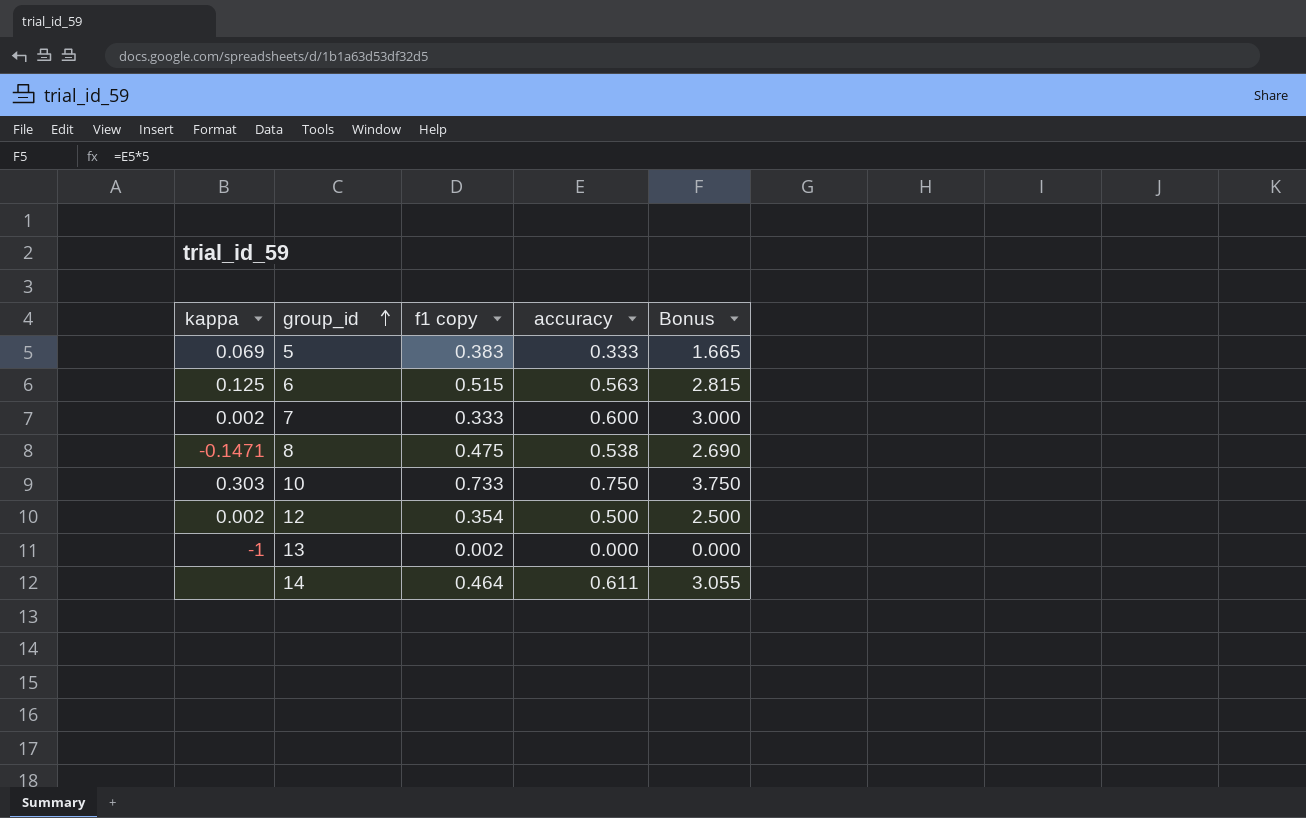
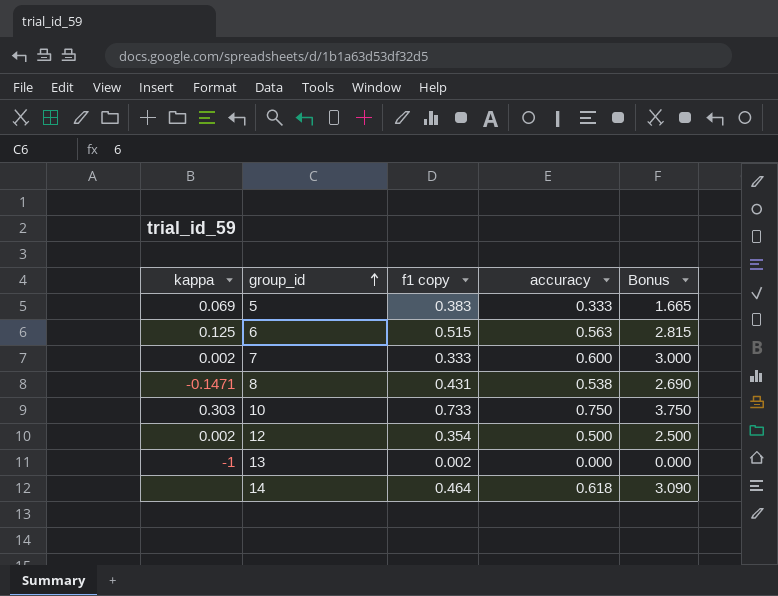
8 | f1 copy: 0.475 -> 0.431
14 | accuracy: 0.611 -> 0.618
14 | Bonus: 3.055 -> 3.090

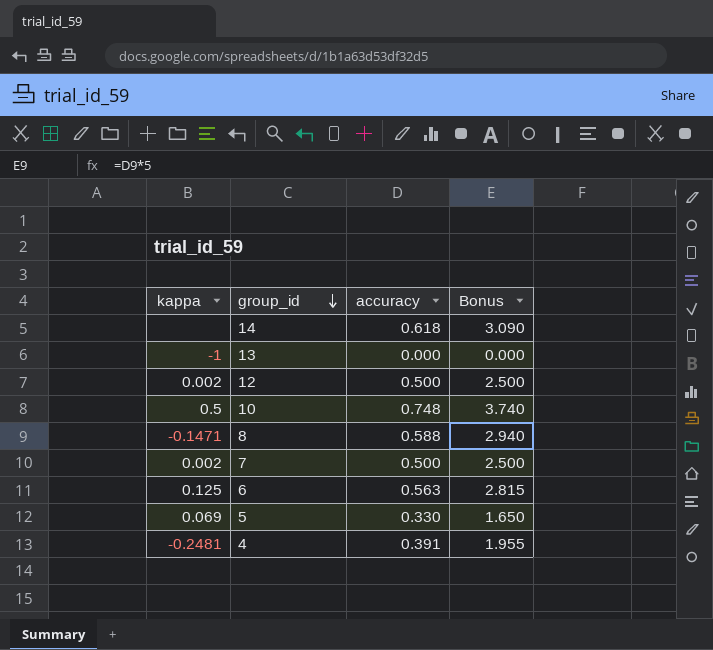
row order: group_id ascending -> group_id descending
column f1 copy | position: 3 -> none
10 | kappa: 0.303 -> 0.5
10 | accuracy: 0.750 -> 0.748
10 | Bonus: 3.750 -> 3.740
8 | accuracy: 0.538 -> 0.588
8 | Bonus: 2.690 -> 2.940
7 | accuracy: 0.600 -> 0.500
7 | Bonus: 3.000 -> 2.500
5 | accuracy: 0.333 -> 0.330
5 | Bonus: 1.665 -> 1.650
row 4: none -> -0.2481 | 0.391 | 1.955

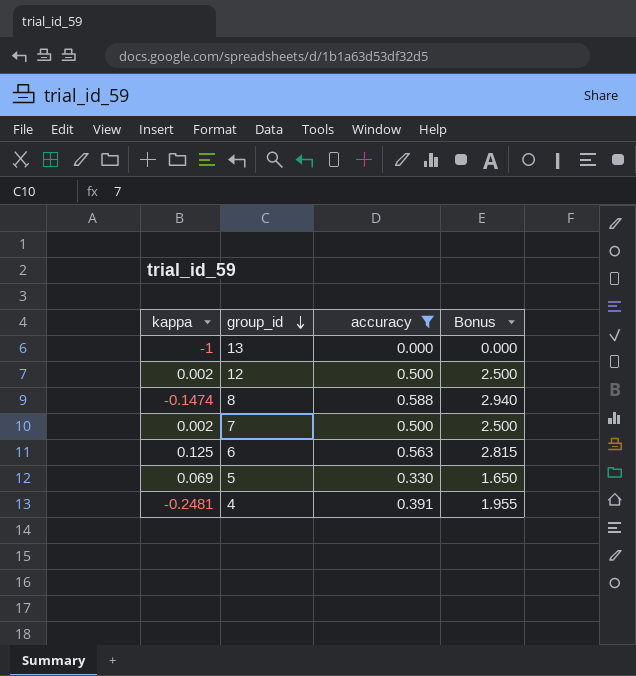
filter: none -> accuracy <= 0.588
8 | kappa: -0.1471 -> -0.1474

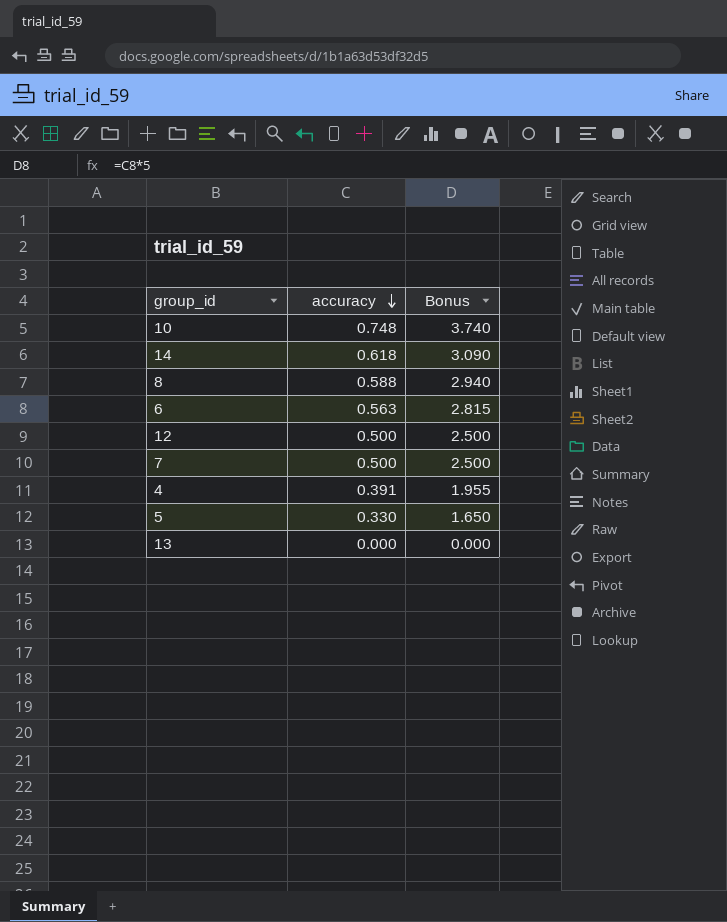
filter: accuracy <= 0.588 -> none
row order: group_id descending -> accuracy descending
column kappa | position: 1 -> none

